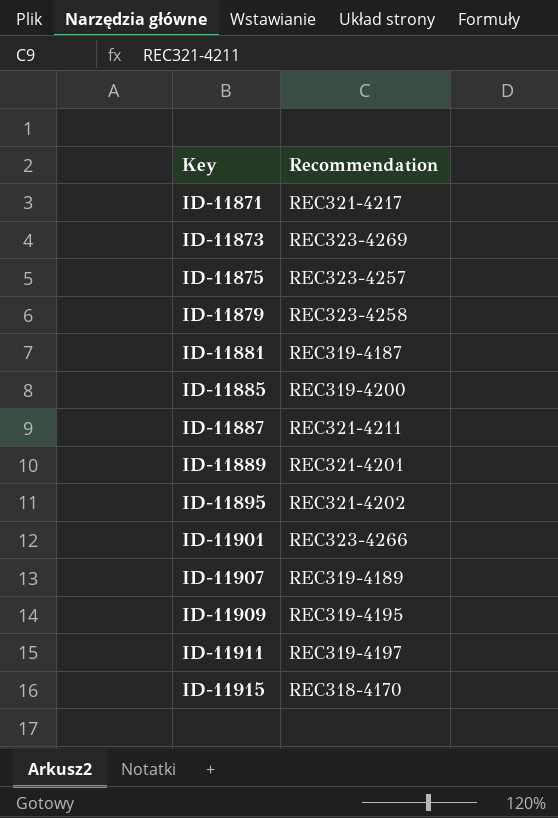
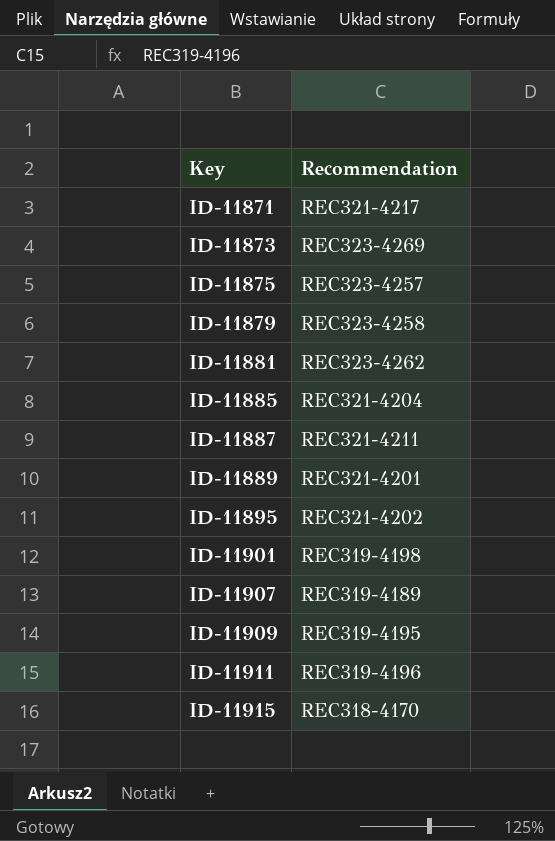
ID-11881 | Recommendation: REC319-4187 -> REC323-4262
ID-11885 | Recommendation: REC319-4200 -> REC321-4204
ID-11901 | Recommendation: REC323-4266 -> REC319-4198
ID-11911 | Recommendation: REC319-4197 -> REC319-4196

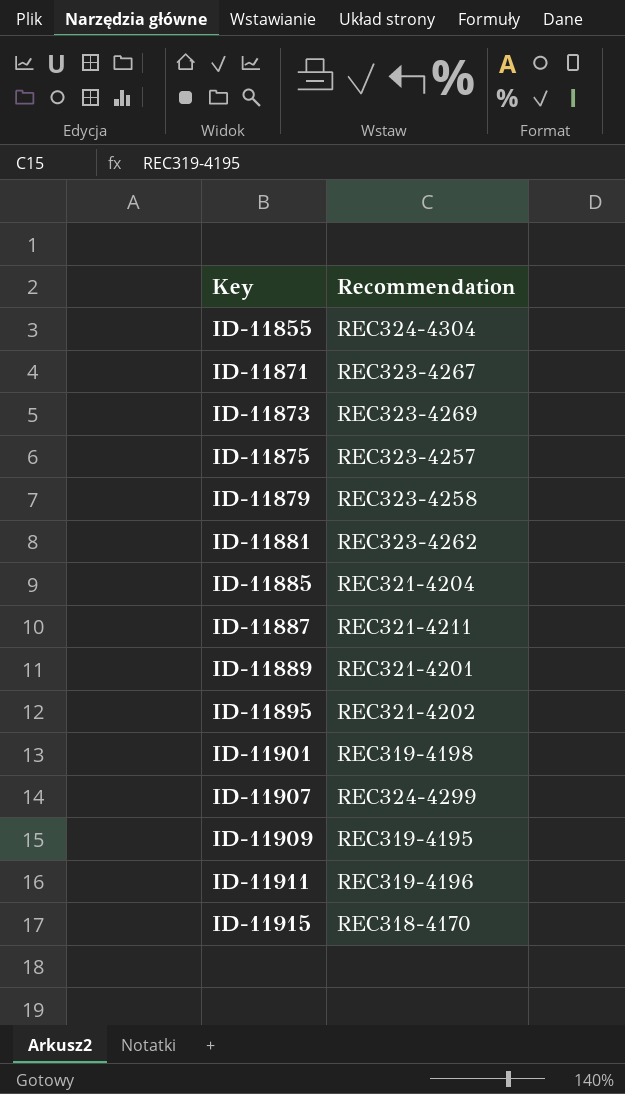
row ID-11855: none -> REC324-4304
ID-11871 | Recommendation: REC321-4217 -> REC323-4267
ID-11907 | Recommendation: REC319-4189 -> REC324-4299

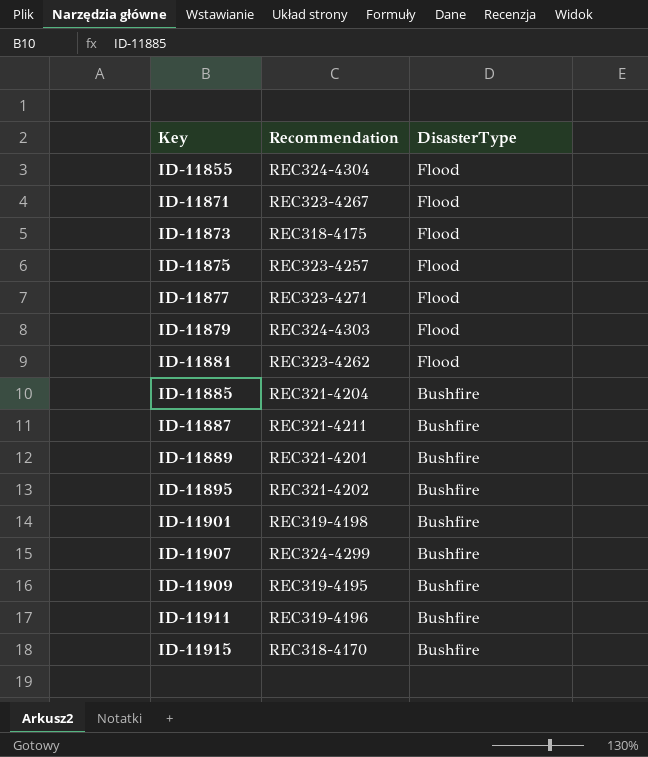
column DisasterType | position: none -> 3
ID-11873 | Recommendation: REC323-4269 -> REC318-4175
row ID-11877: none -> REC323-4271 | Flood
ID-11879 | Recommendation: REC323-4258 -> REC324-4303

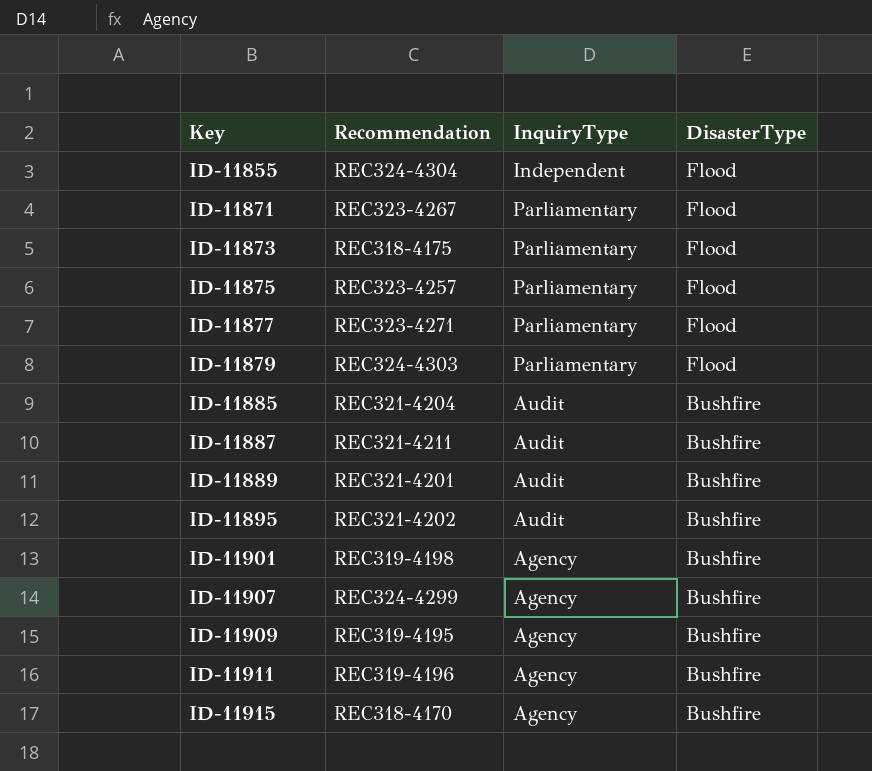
column InquiryType | position: none -> 3
row ID-11881: REC323-4262 | Flood -> none

